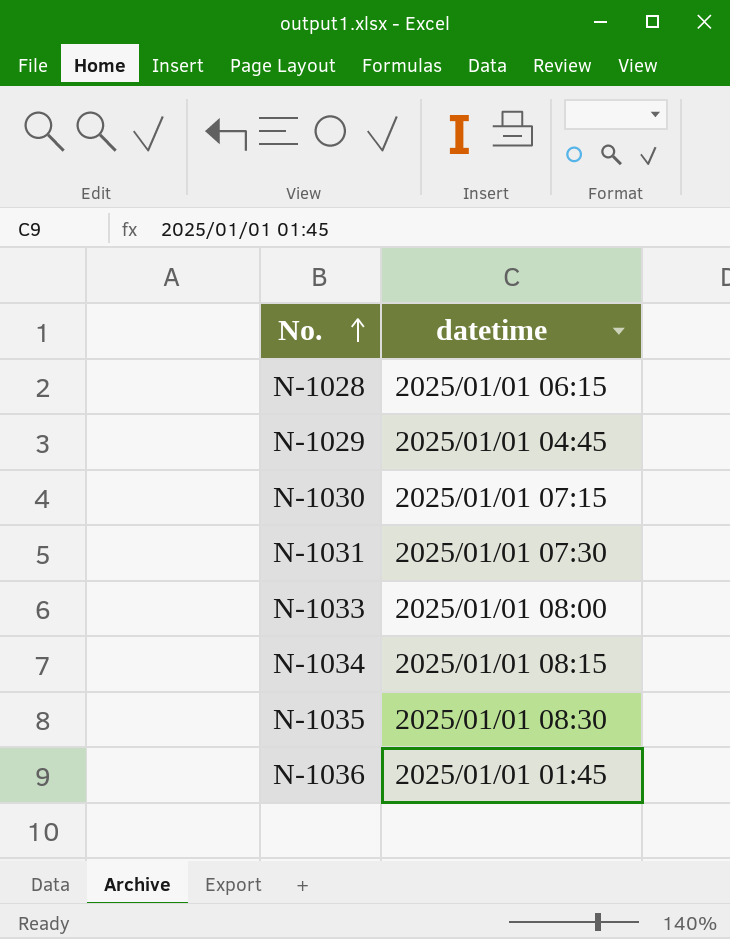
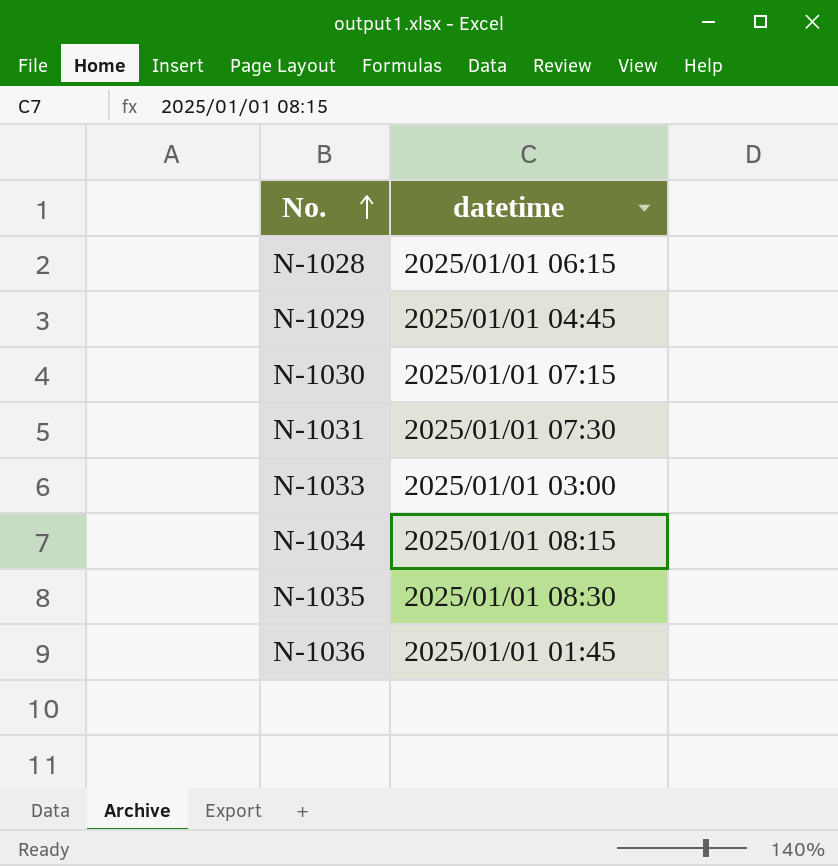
N-1033 | datetime: 2025/01/01 08:00 -> 2025/01/01 03:00

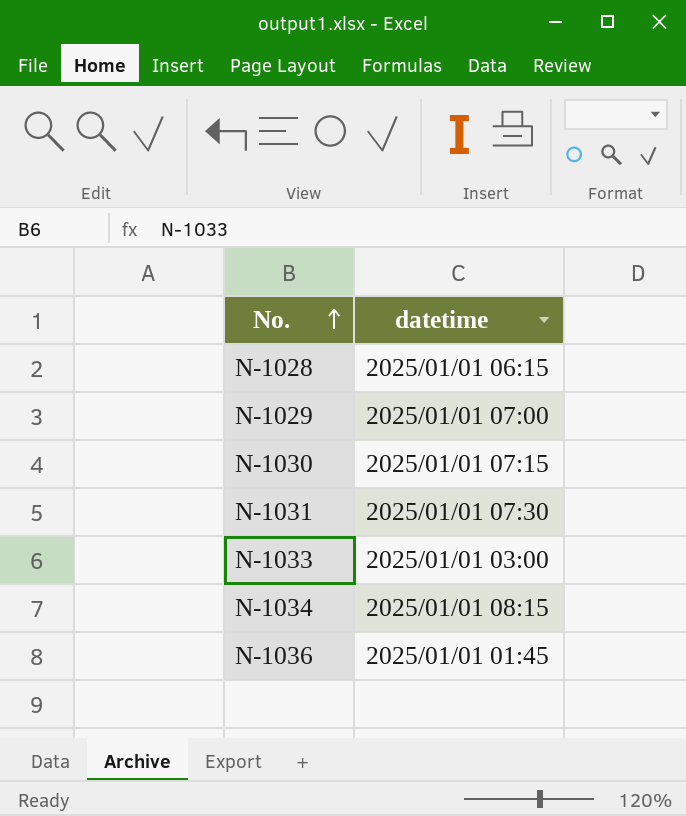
row N-1035: 2025/01/01 08:30 -> none
N-1029 | datetime: 2025/01/01 04:45 -> 2025/01/01 07:00

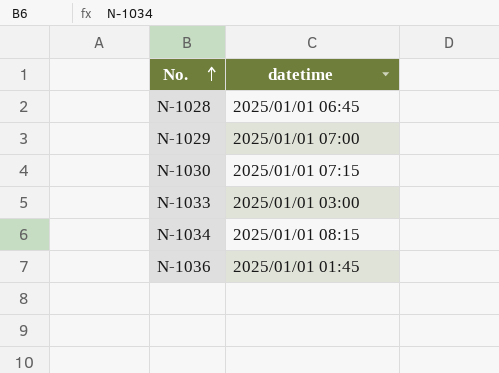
row N-1031: 2025/01/01 07:30 -> none
N-1028 | datetime: 2025/01/01 06:15 -> 2025/01/01 06:45

